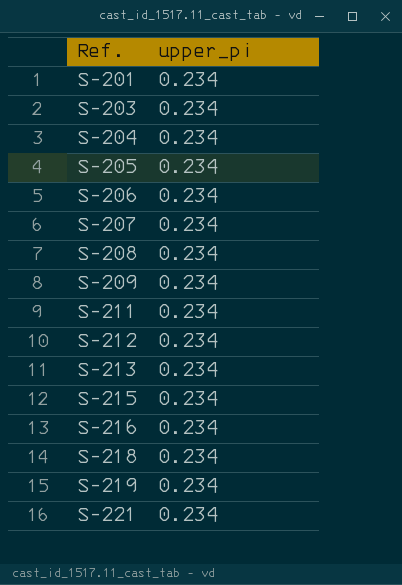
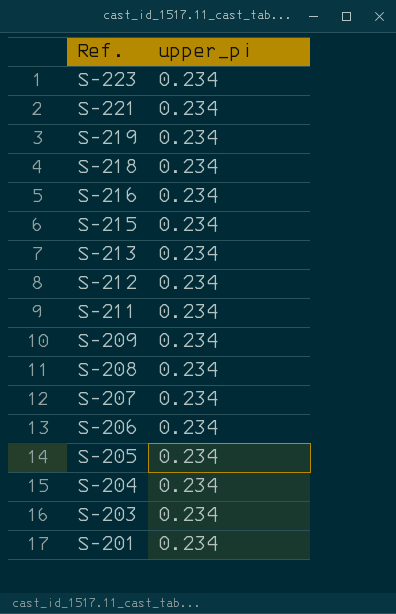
row order: Ref. ascending -> Ref. descending
row S-223: none -> 0.234

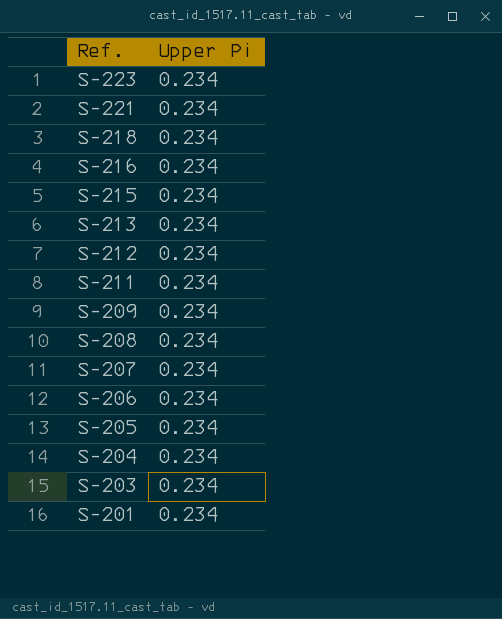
column name: upper_pi -> Upper Pi
row S-219: 0.234 -> none

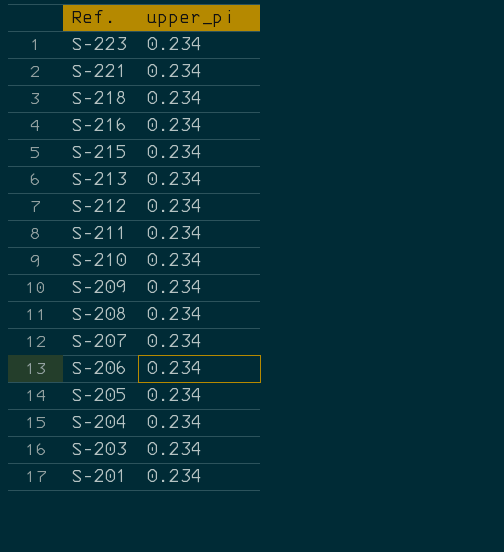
column name: Upper Pi -> upper_pi
row S-210: none -> 0.234

